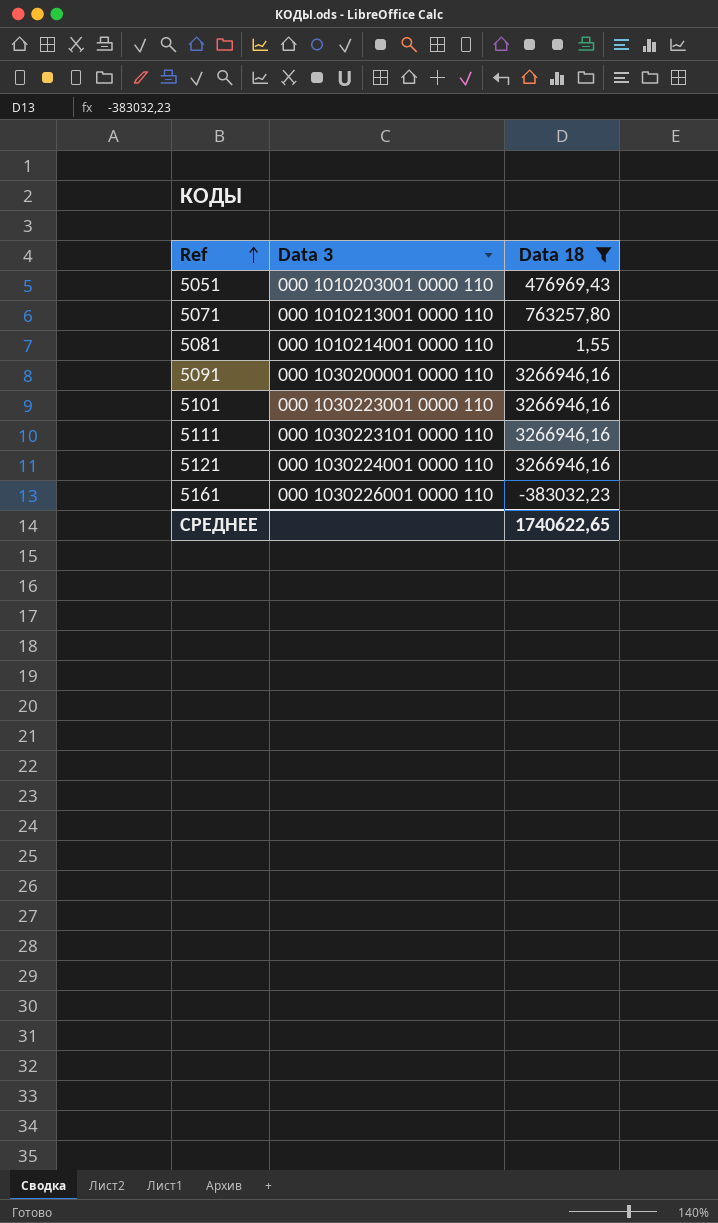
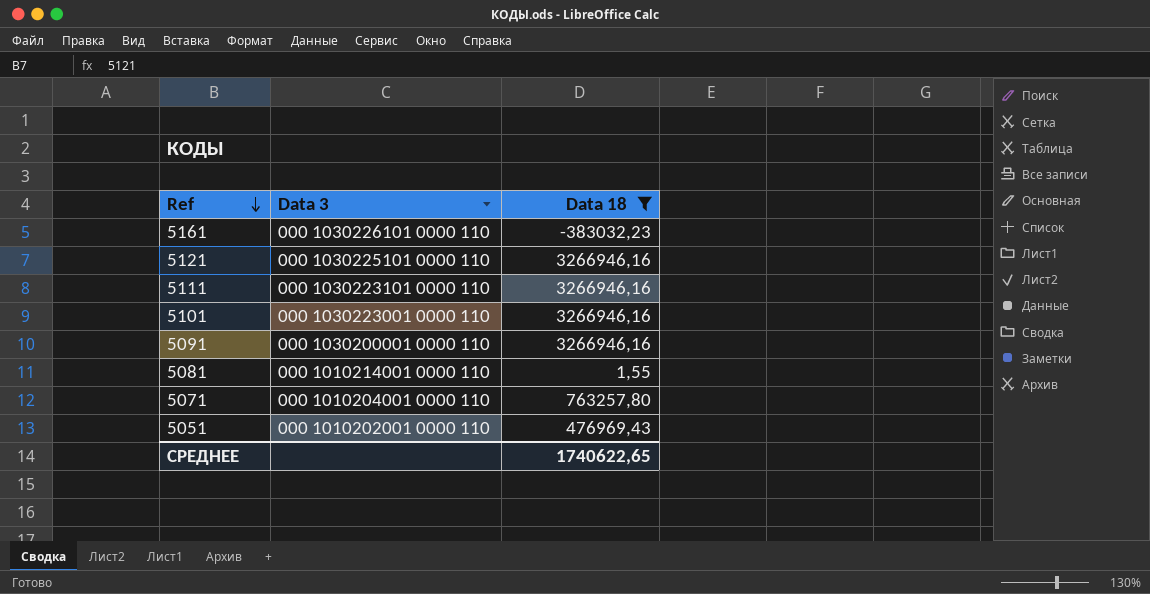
row order: Ref ascending -> Ref descending
5161 | Data 3: 000 1030226001 0000 110 -> 000 1030226101 0000 110
5121 | Data 3: 000 1030224001 0000 110 -> 000 1030225101 0000 110
5071 | Data 3: 000 1010213001 0000 110 -> 000 1010204001 0000 110
5051 | Data 3: 000 1010203001 0000 110 -> 000 1010202001 0000 110

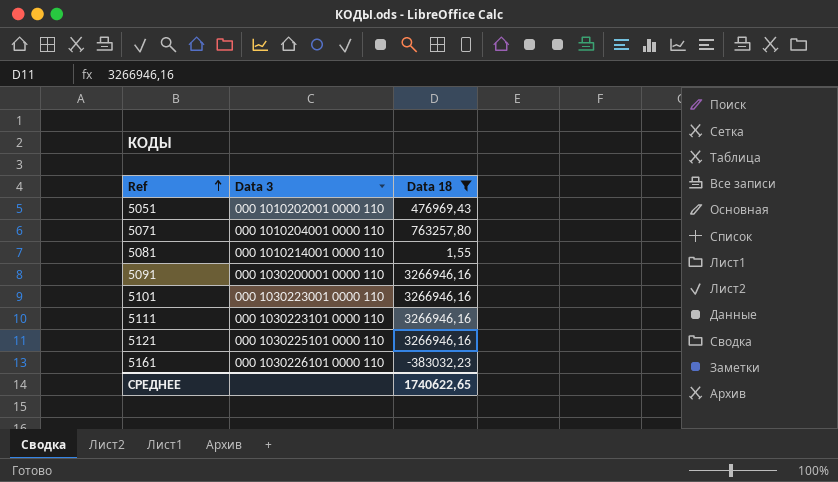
row order: Ref descending -> Ref ascending

